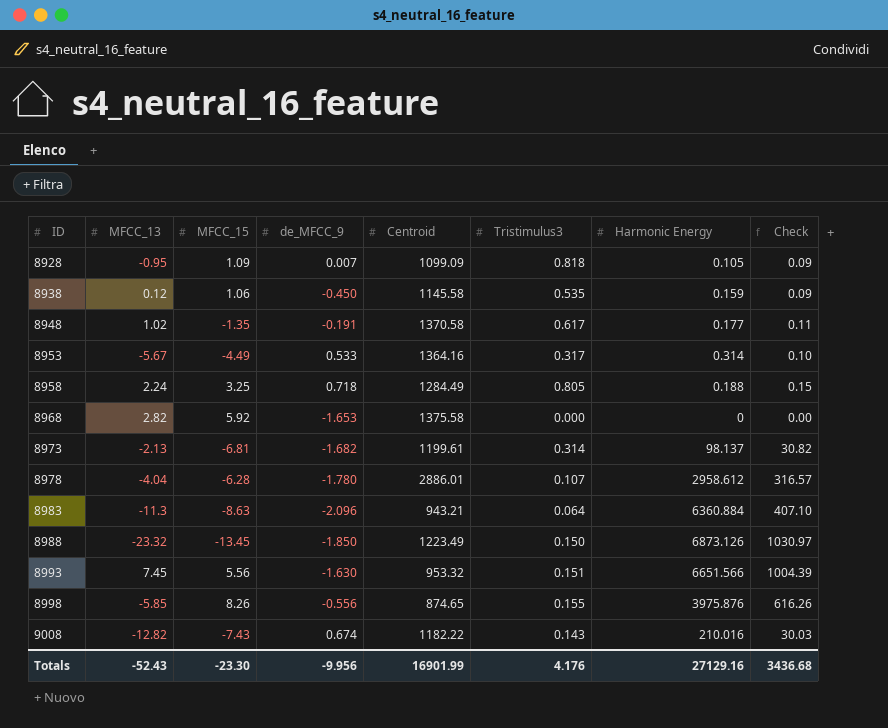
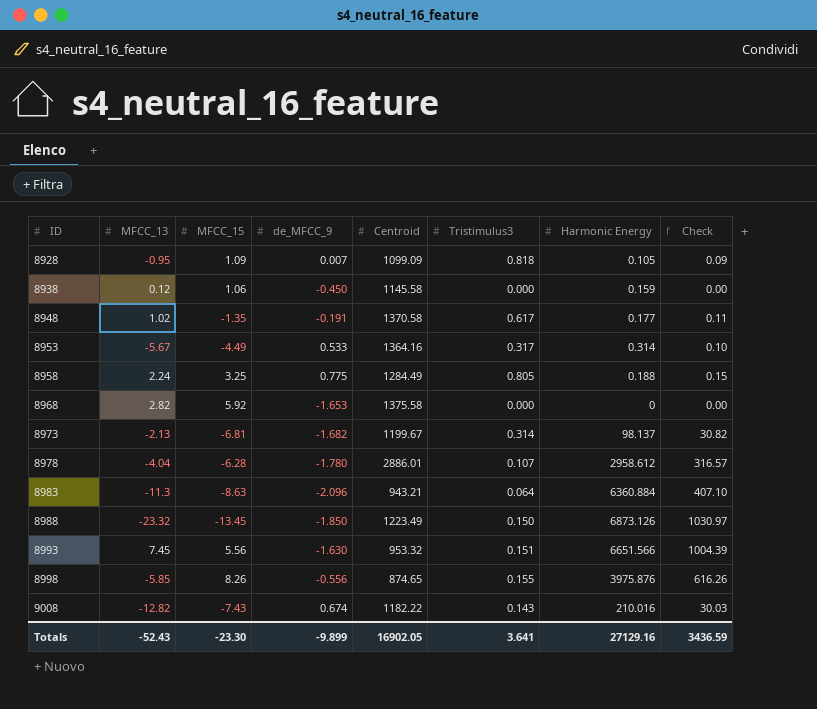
8938 | Tristimulus3: 0.535 -> 0.000
8938 | Check: 0.09 -> 0.00
8958 | de_MFCC_9: 0.718 -> 0.775
8973 | Centroid: 1199.61 -> 1199.67
Totals | de_MFCC_9: -9.956 -> -9.899
Totals | Centroid: 16901.99 -> 16902.05
Totals | Tristimulus3: 4.176 -> 3.641
Totals | Check: 3436.68 -> 3436.59

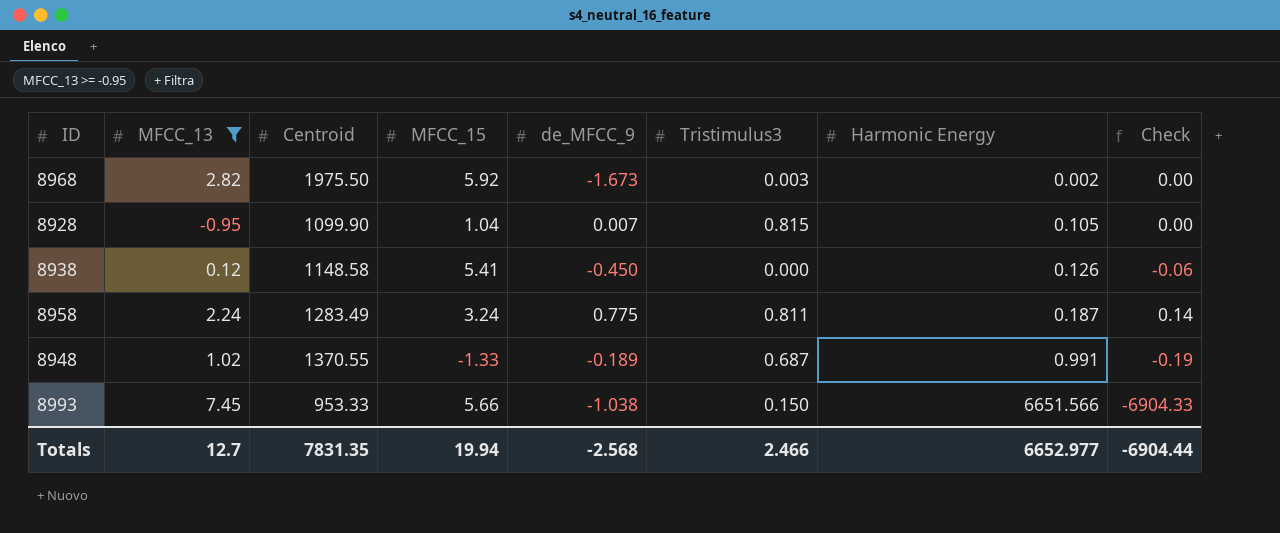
filter: none -> MFCC_13 >= -0.95
row order: ID ascending -> Harmonic Energy ascending
column Centroid | position: 5 -> 3
column Check | formula: [Tristimulus3] * [Harmonic Energy] -> [de_MFCC_9] * [Harmonic Energy]
8968 | Centroid: 1375.58 -> 1975.50
8968 | de_MFCC_9: -1.653 -> -1.673
8968 | Tristimulus3: 0.000 -> 0.003
8968 | Harmonic Energy: 0 -> 0.002
8928 | Centroid: 1099.09 -> 1099.90
8928 | MFCC_15: 1.09 -> 1.04
8928 | Tristimulus3: 0.818 -> 0.815
8938 | Centroid: 1145.58 -> 1148.58
8938 | MFCC_15: 1.06 -> 5.41
8938 | Harmonic Energy: 0.159 -> 0.126
8958 | Centroid: 1284.49 -> 1283.49
8958 | MFCC_15: 3.25 -> 3.24
8958 | Tristimulus3: 0.805 -> 0.811
8958 | Harmonic Energy: 0.188 -> 0.187
8948 | Centroid: 1370.58 -> 1370.55
8948 | MFCC_15: -1.35 -> -1.33
8948 | de_MFCC_9: -0.191 -> -0.189
8948 | Tristimulus3: 0.617 -> 0.687
8948 | Harmonic Energy: 0.177 -> 0.991
8993 | Centroid: 953.32 -> 953.33
8993 | MFCC_15: 5.56 -> 5.66
8993 | de_MFCC_9: -1.630 -> -1.038
8993 | Tristimulus3: 0.151 -> 0.150
Totals | MFCC_13: -52.43 -> 12.7
Totals | Centroid: 16902.05 -> 7831.35
Totals | MFCC_15: -23.30 -> 19.94
Totals | de_MFCC_9: -9.899 -> -2.568
Totals | Tristimulus3: 3.641 -> 2.466
Totals | Harmonic Energy: 27129.16 -> 6652.977
Totals | Check: 3436.59 -> -6904.44

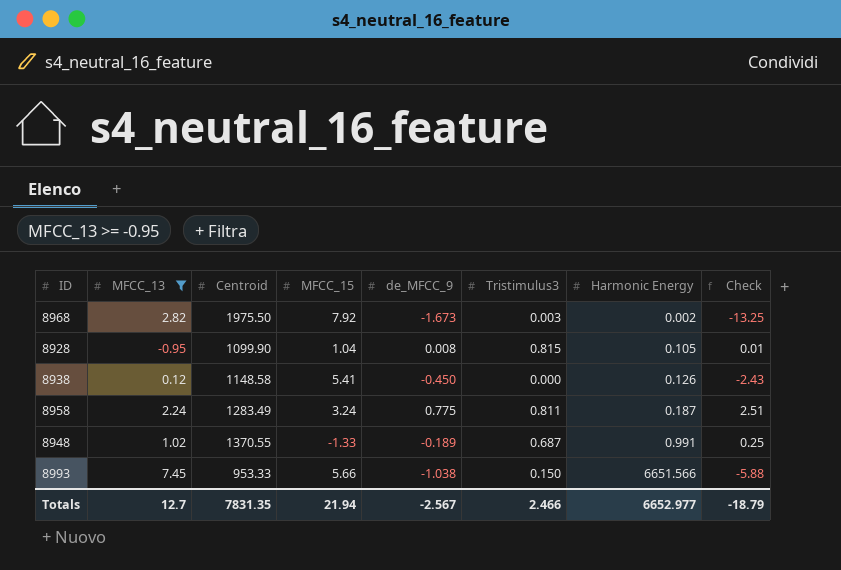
column Check | formula: [de_MFCC_9] * [Harmonic Energy] -> [MFCC_15] * [de_MFCC_9]
8968 | MFCC_15: 5.92 -> 7.92
8928 | de_MFCC_9: 0.007 -> 0.008
Totals | MFCC_15: 19.94 -> 21.94
Totals | de_MFCC_9: -2.568 -> -2.567
Totals | Check: -6904.44 -> -18.79

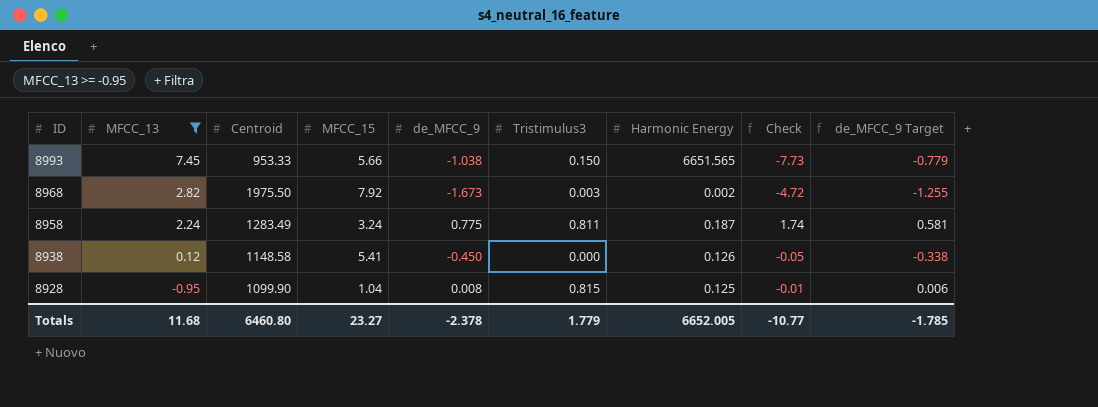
row order: Harmonic Energy ascending -> ID descending
column Check | formula: [MFCC_15] * [de_MFCC_9] -> [MFCC_13] * [de_MFCC_9]
column de_MFCC_9 Target | formula: none -> [de_MFCC_9] * 0.75
row 8948: 1.02 | 1370.55 | -1.33 | -0.189 | 0.687 | 0.991 | 0.25 -> none
8993 | Harmonic Energy: 6651.566 -> 6651.565
8928 | Harmonic Energy: 0.105 -> 0.125
Totals | MFCC_13: 12.7 -> 11.68
Totals | Centroid: 7831.35 -> 6460.80
Totals | MFCC_15: 21.94 -> 23.27
Totals | de_MFCC_9: -2.567 -> -2.378
Totals | Tristimulus3: 2.466 -> 1.779
Totals | Harmonic Energy: 6652.977 -> 6652.005
Totals | Check: -18.79 -> -10.77

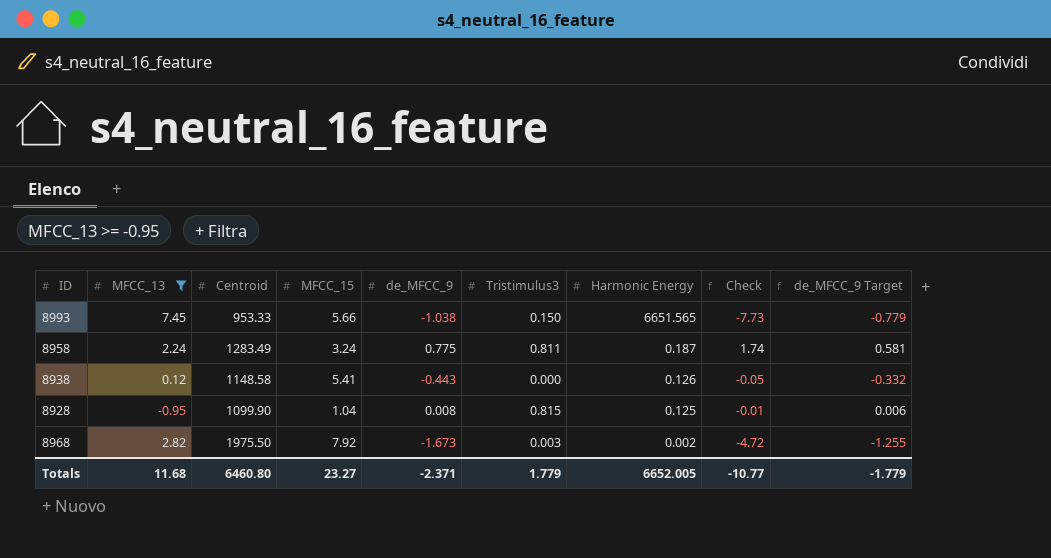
row order: ID descending -> Harmonic Energy descending
8938 | de_MFCC_9: -0.450 -> -0.443
8938 | de_MFCC_9 Target: -0.338 -> -0.332
Totals | de_MFCC_9: -2.378 -> -2.371
Totals | de_MFCC_9 Target: -1.785 -> -1.779

